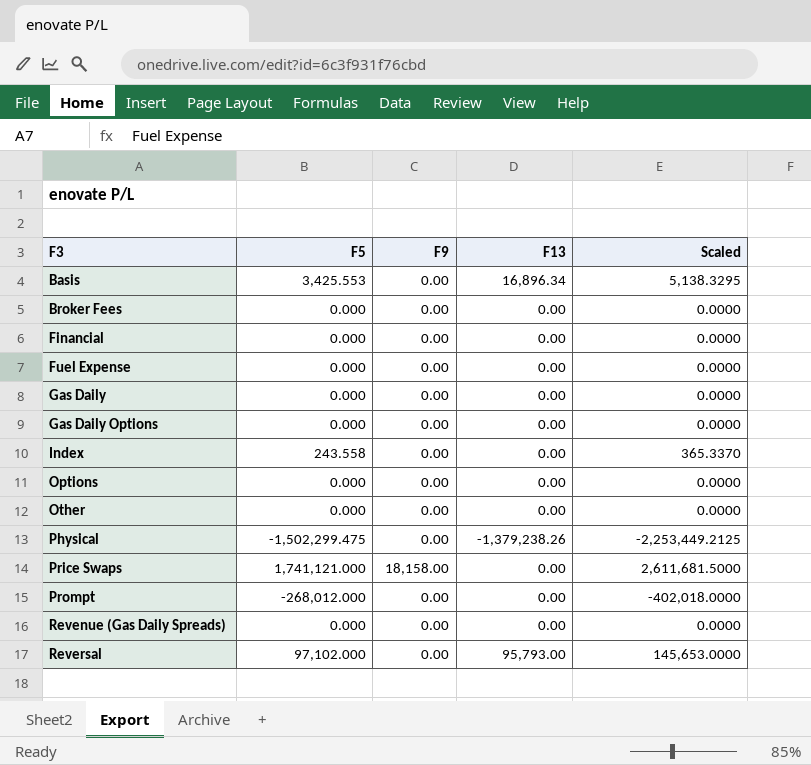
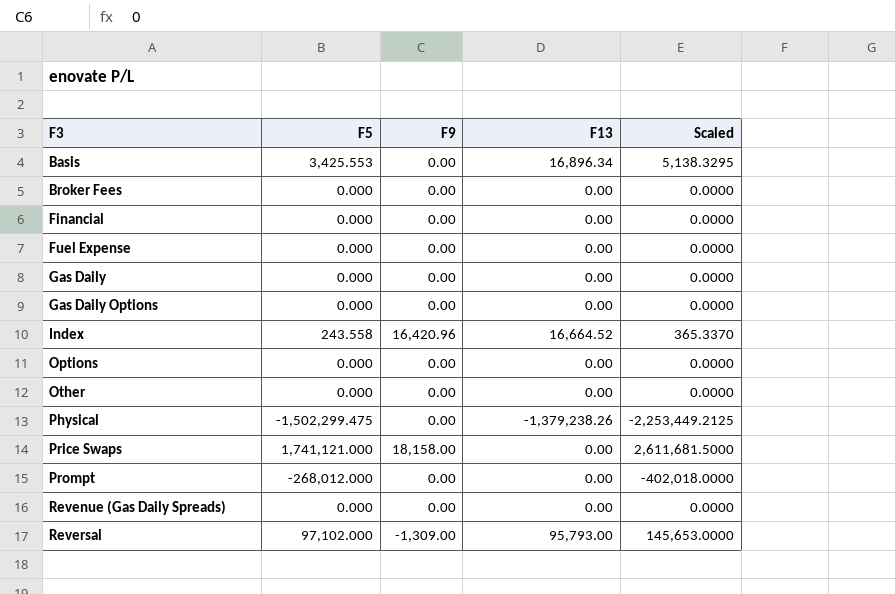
Index | F9: 0.00 -> 16,420.96
Index | F13: 0.00 -> 16,664.52
Reversal | F9: 0.00 -> -1,309.00

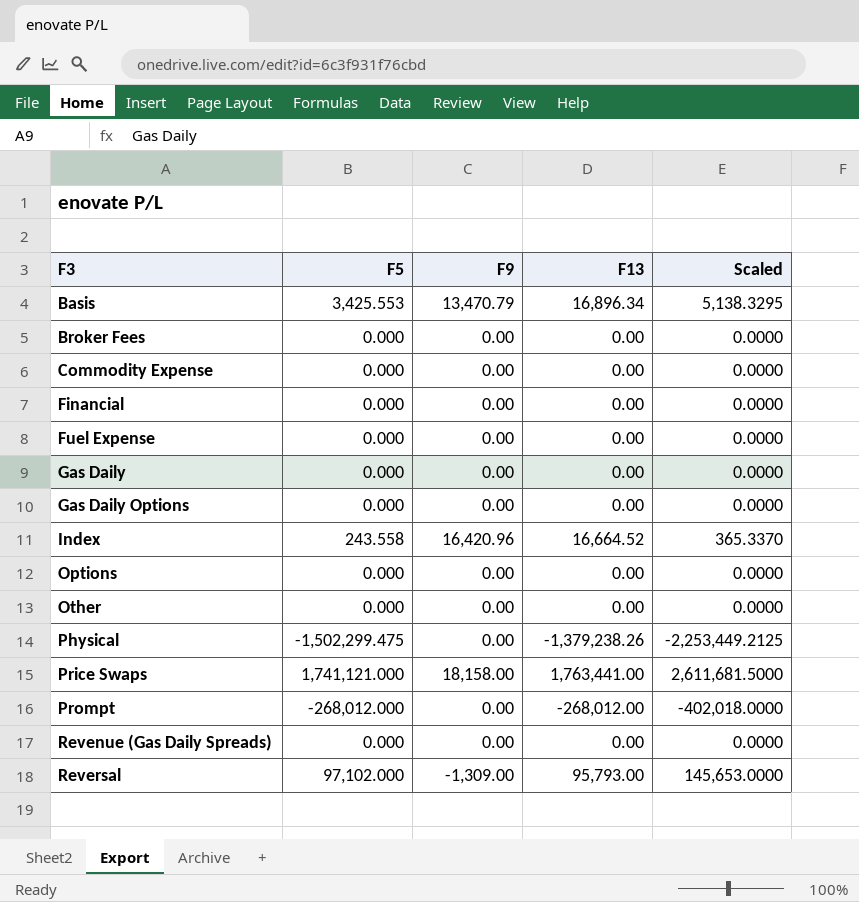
Basis | F9: 0.00 -> 13,470.79
row Commodity Expense: none -> 0.000 | 0.00 | 0.00 | 0.0000
Price Swaps | F13: 0.00 -> 1,763,441.00
Prompt | F13: 0.00 -> -268,012.00

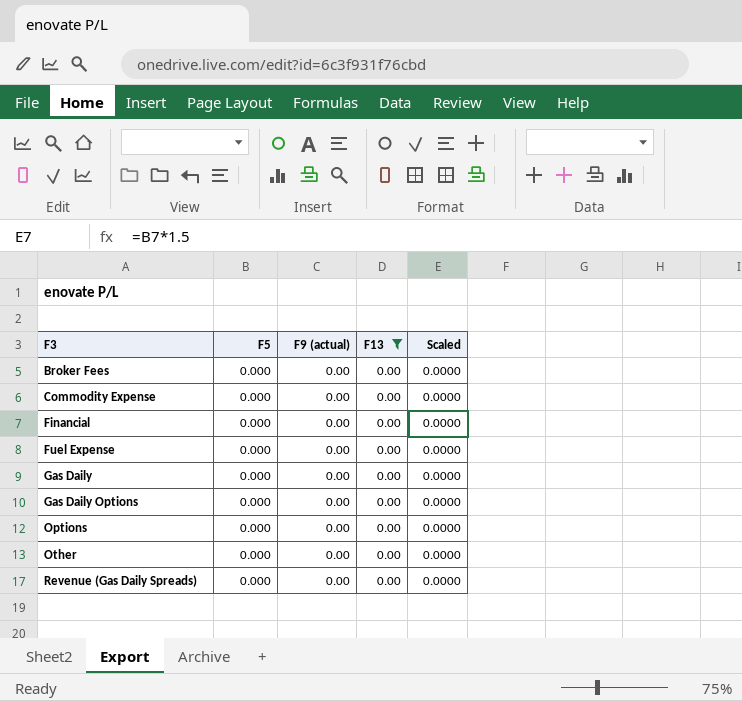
filter: none -> F13 = 0.00
column name: F9 -> F9 (actual)

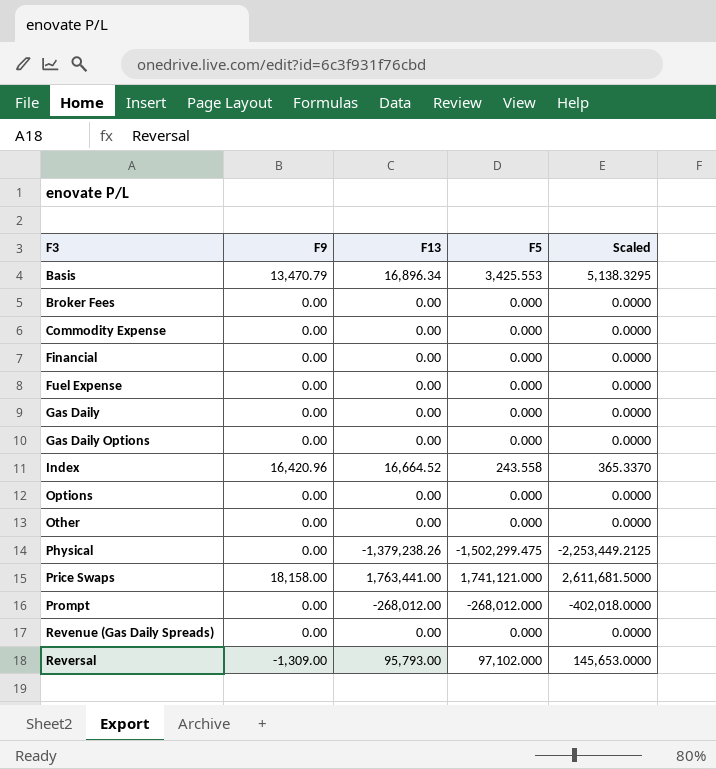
filter: F13 = 0.00 -> none
column name: F9 (actual) -> F9
column F5 | position: 2 -> 4

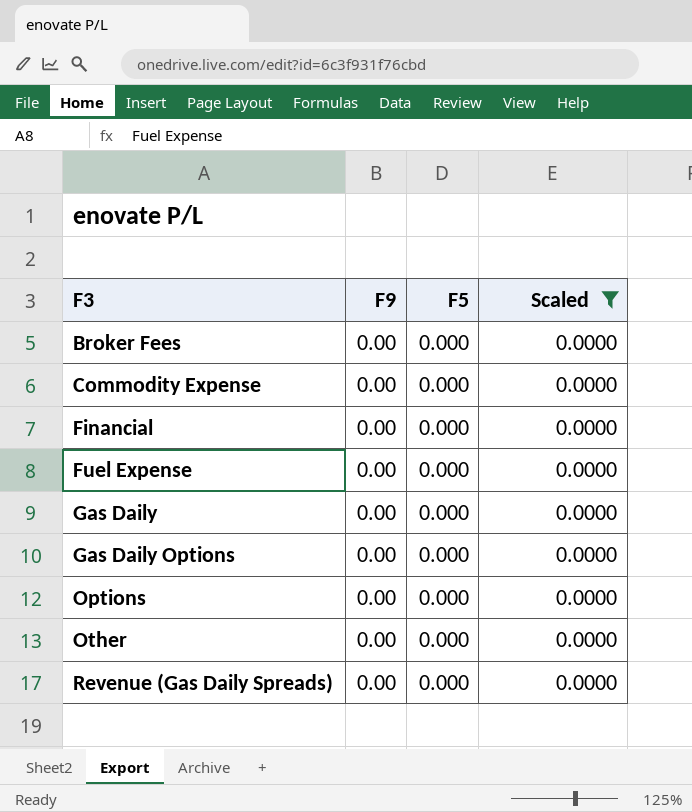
filter: none -> Scaled = 0.0000
column F13 | position: 3 -> none

